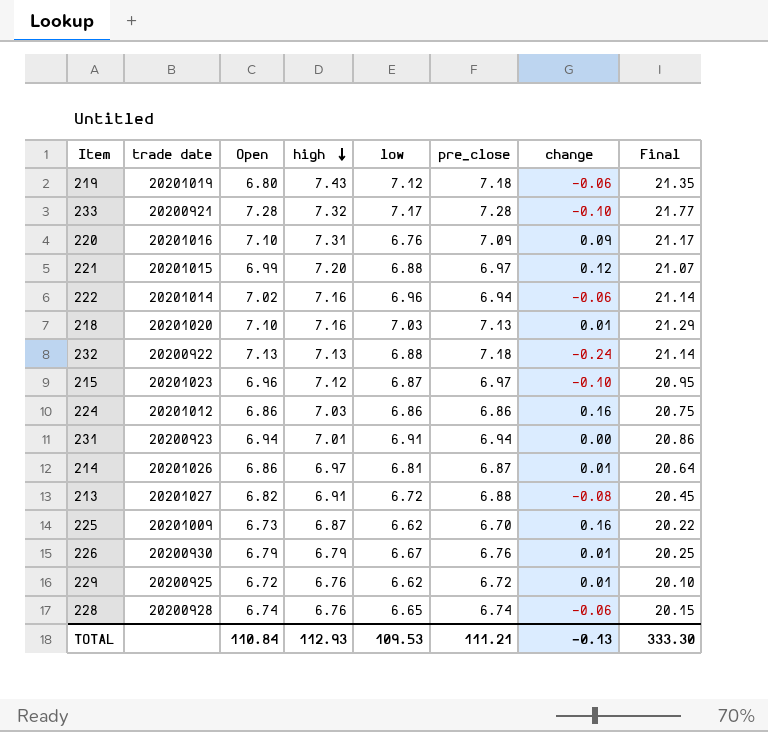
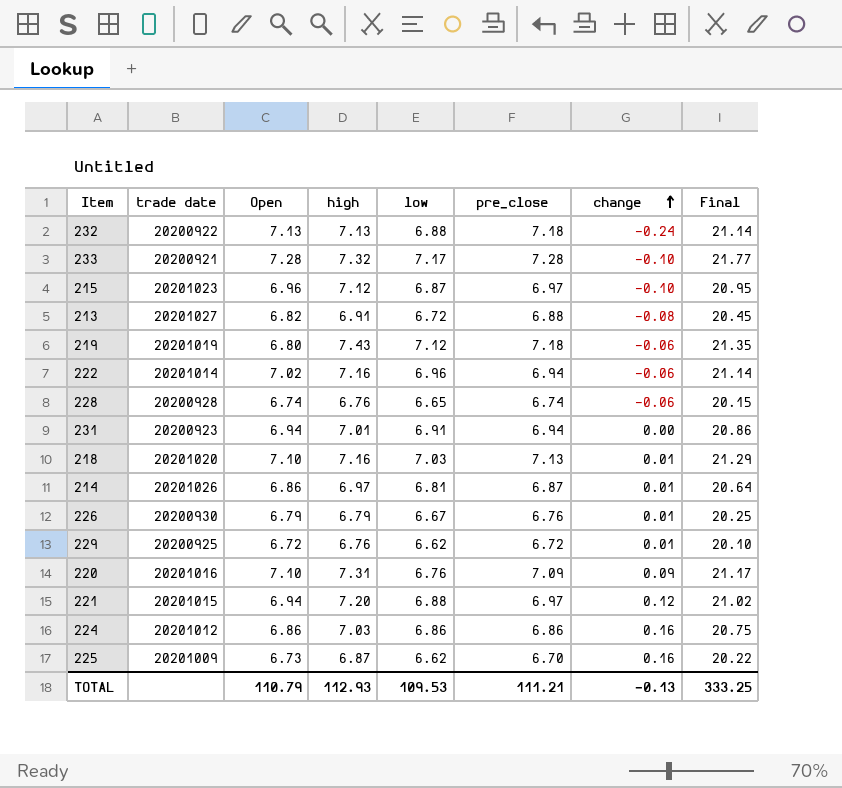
row order: high descending -> change ascending
221 | Open: 6.99 -> 6.94
221 | Final: 21.07 -> 21.02
TOTAL | Open: 110.84 -> 110.79
TOTAL | Final: 333.30 -> 333.25

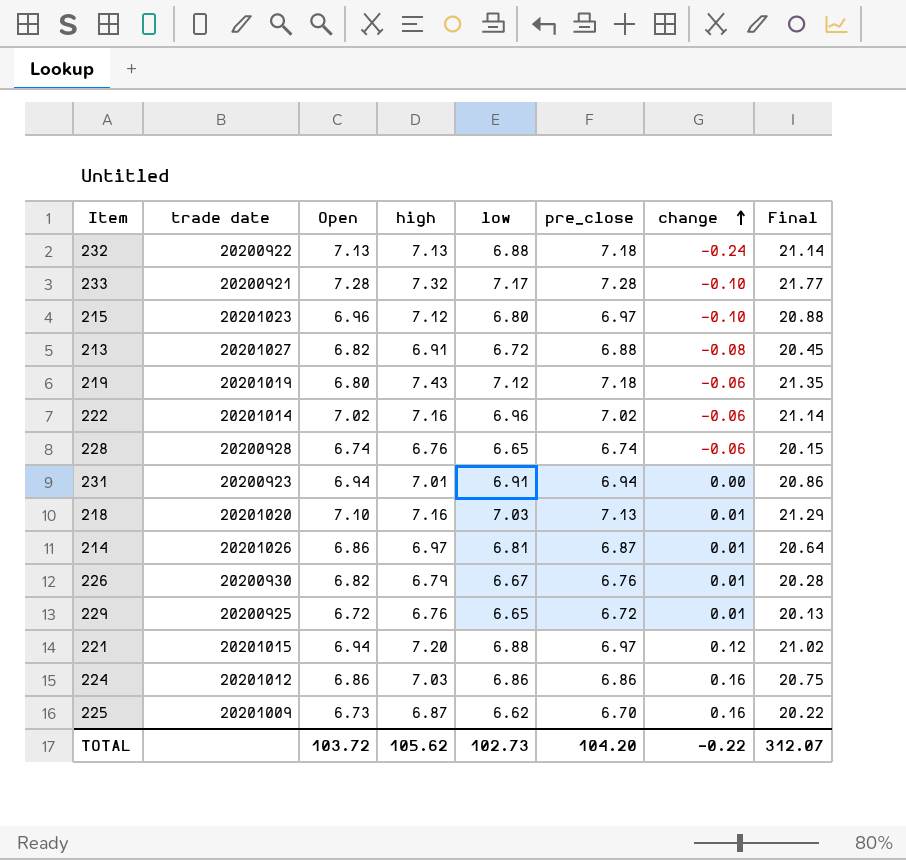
row 220: 20201016 | 7.10 | 7.31 | 6.76 | 7.09 | 0.09 | 21.17 -> none
215 | low: 6.87 -> 6.80
215 | Final: 20.95 -> 20.88
222 | pre_close: 6.94 -> 7.02
226 | Open: 6.79 -> 6.82
226 | Final: 20.25 -> 20.28
229 | low: 6.62 -> 6.65
229 | Final: 20.10 -> 20.13
TOTAL | Open: 110.79 -> 103.72
TOTAL | high: 112.93 -> 105.62
TOTAL | low: 109.53 -> 102.73
TOTAL | pre_close: 111.21 -> 104.20
TOTAL | change: -0.13 -> -0.22
TOTAL | Final: 333.25 -> 312.07

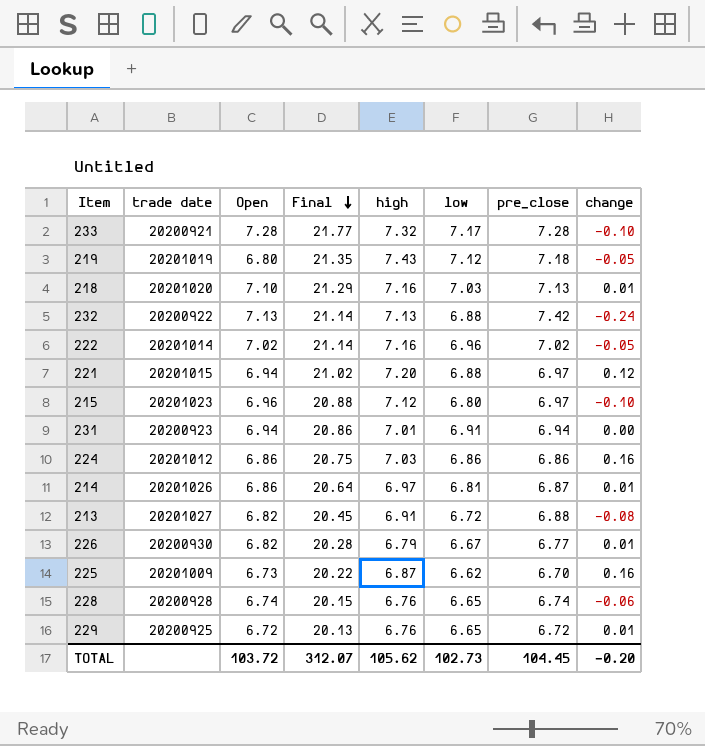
row order: change ascending -> Final descending
column Final | position: 8 -> 4
219 | change: -0.06 -> -0.05
232 | pre_close: 7.18 -> 7.42
222 | change: -0.06 -> -0.05
226 | pre_close: 6.76 -> 6.77
TOTAL | pre_close: 104.20 -> 104.45
TOTAL | change: -0.22 -> -0.20

